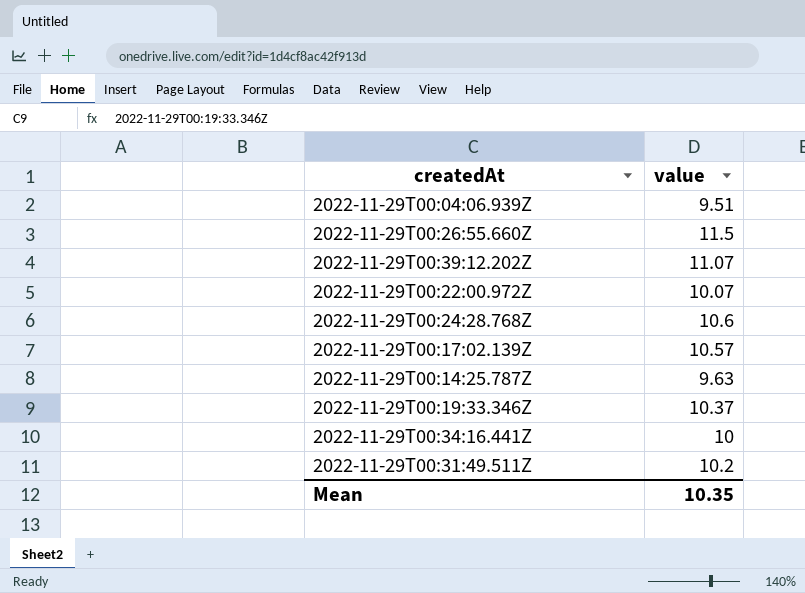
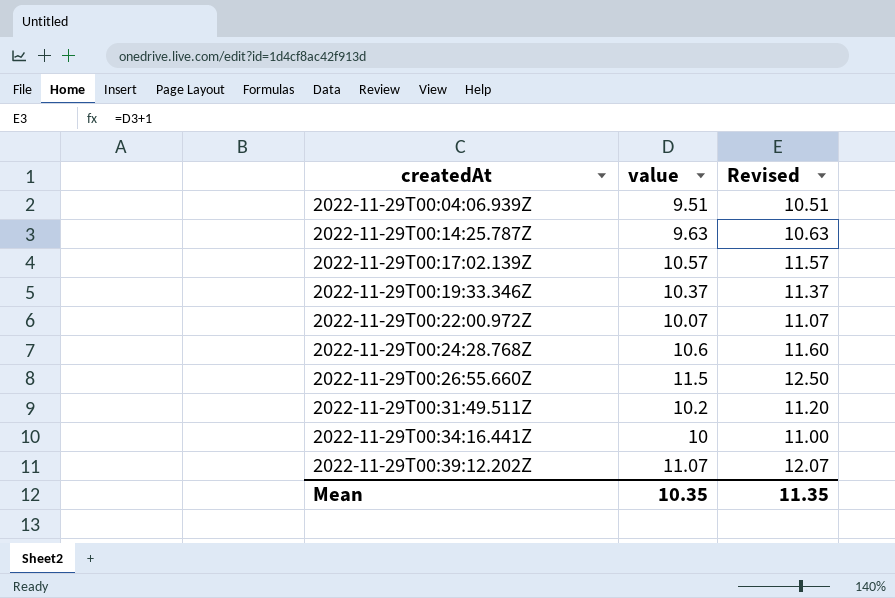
row order: none -> createdAt ascending
column Revised | formula: none -> [value] + 1

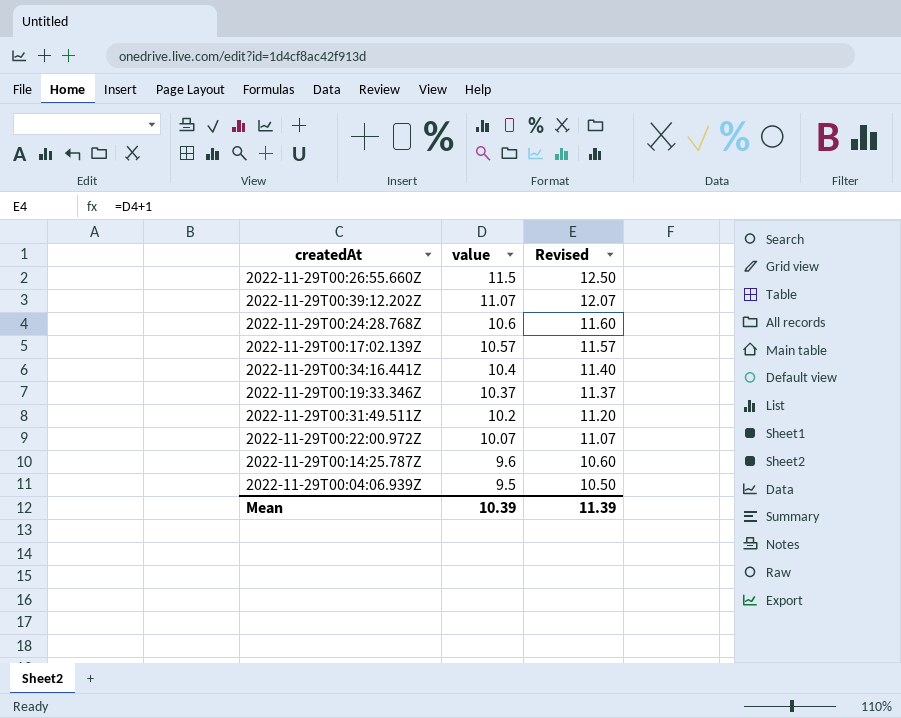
row order: createdAt ascending -> value descending
2022-11-29T00:34:16.441Z | value: 10 -> 10.4
2022-11-29T00:34:16.441Z | Revised: 11.00 -> 11.40
2022-11-29T00:14:25.787Z | value: 9.63 -> 9.6
2022-11-29T00:14:25.787Z | Revised: 10.63 -> 10.60
2022-11-29T00:04:06.939Z | value: 9.51 -> 9.5
2022-11-29T00:04:06.939Z | Revised: 10.51 -> 10.50
Mean | value: 10.35 -> 10.39
Mean | Revised: 11.35 -> 11.39

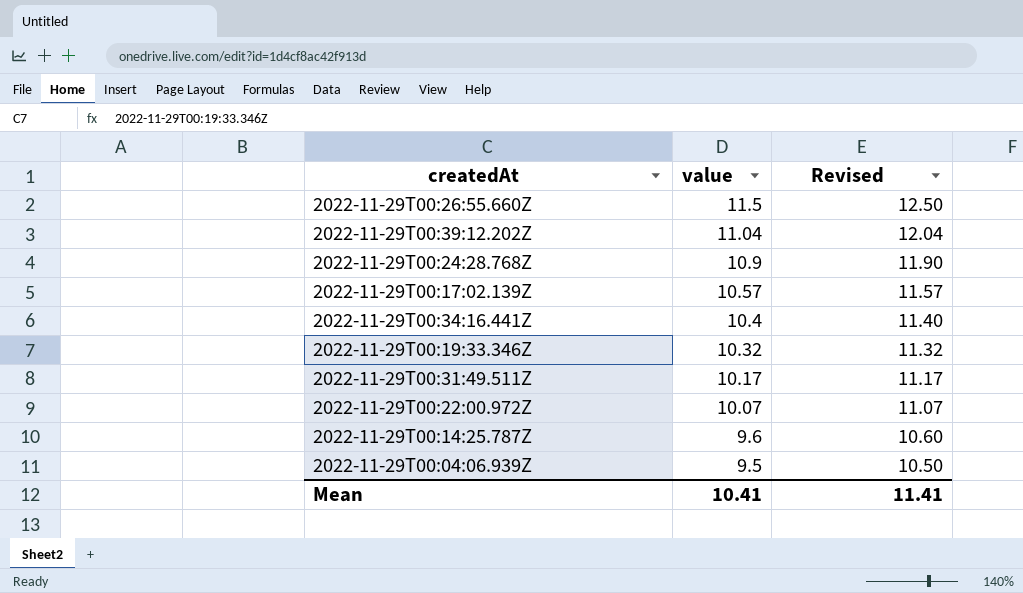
2022-11-29T00:39:12.202Z | value: 11.07 -> 11.04
2022-11-29T00:39:12.202Z | Revised: 12.07 -> 12.04
2022-11-29T00:24:28.768Z | value: 10.6 -> 10.9
2022-11-29T00:24:28.768Z | Revised: 11.60 -> 11.90
2022-11-29T00:19:33.346Z | value: 10.37 -> 10.32
2022-11-29T00:19:33.346Z | Revised: 11.37 -> 11.32
2022-11-29T00:31:49.511Z | value: 10.2 -> 10.17
2022-11-29T00:31:49.511Z | Revised: 11.20 -> 11.17
Mean | value: 10.39 -> 10.41
Mean | Revised: 11.39 -> 11.41

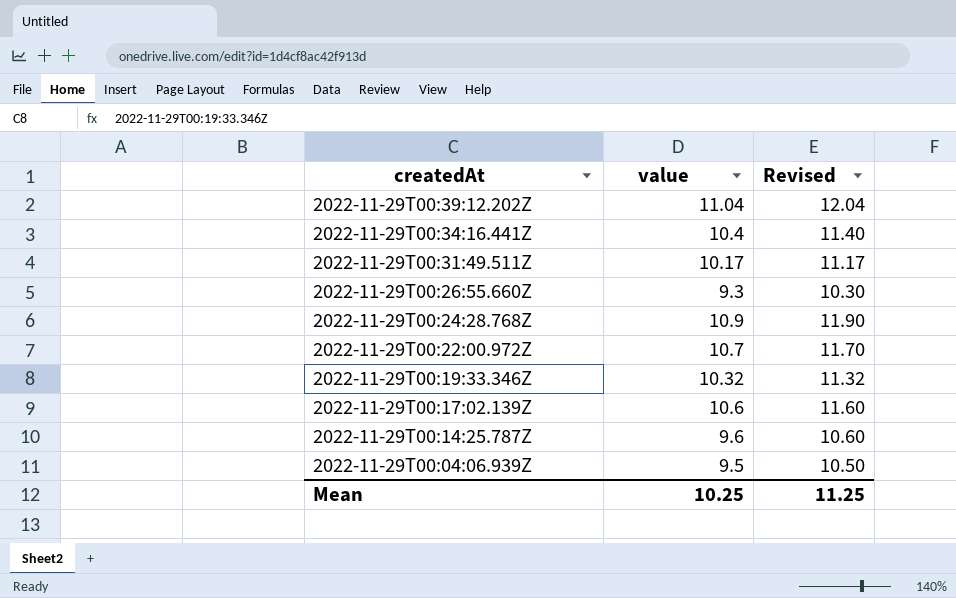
row order: value descending -> createdAt descending
2022-11-29T00:26:55.660Z | value: 11.5 -> 9.3
2022-11-29T00:26:55.660Z | Revised: 12.50 -> 10.30
2022-11-29T00:22:00.972Z | value: 10.07 -> 10.7
2022-11-29T00:22:00.972Z | Revised: 11.07 -> 11.70
2022-11-29T00:17:02.139Z | value: 10.57 -> 10.6
2022-11-29T00:17:02.139Z | Revised: 11.57 -> 11.60
Mean | value: 10.41 -> 10.25
Mean | Revised: 11.41 -> 11.25

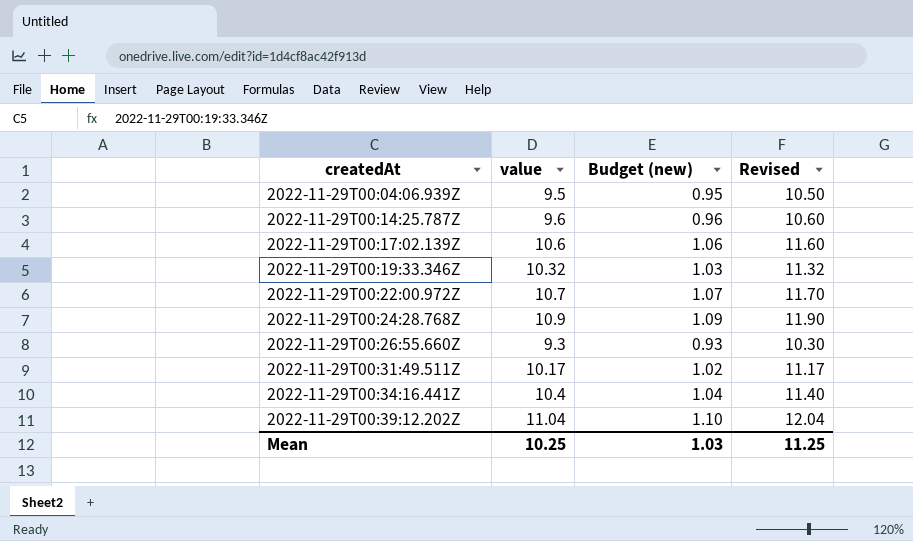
row order: createdAt descending -> createdAt ascending
column Budget (new) | formula: none -> [value] * 0.1

